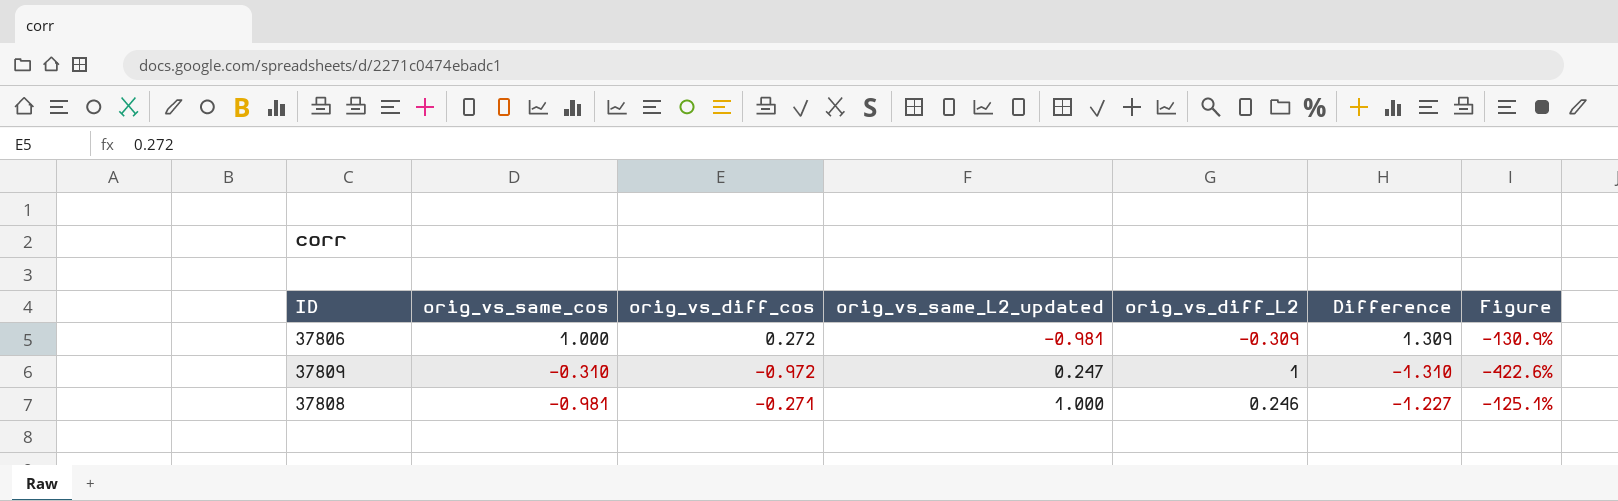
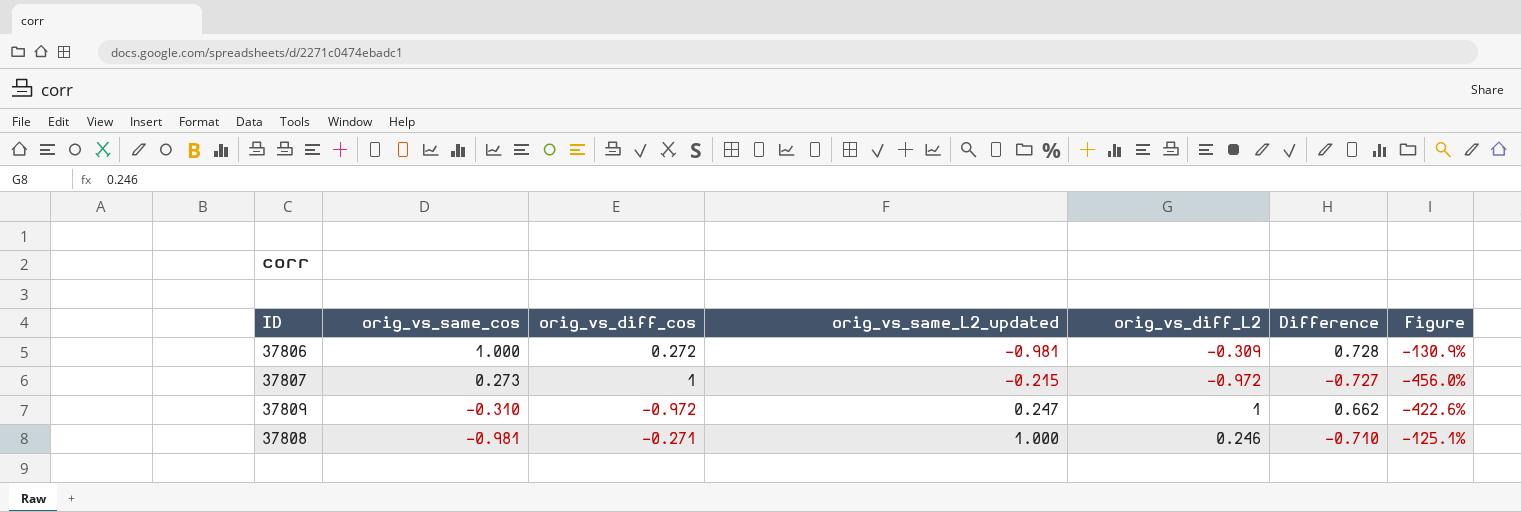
column Difference | formula: [orig_vs_same_cos] - [orig_vs_diff_L2] -> [orig_vs_same_cos] - [orig_vs_diff_cos]
row 37807: none -> 0.273 | 1 | -0.215 | -0.972 | -0.727 | -456.0%

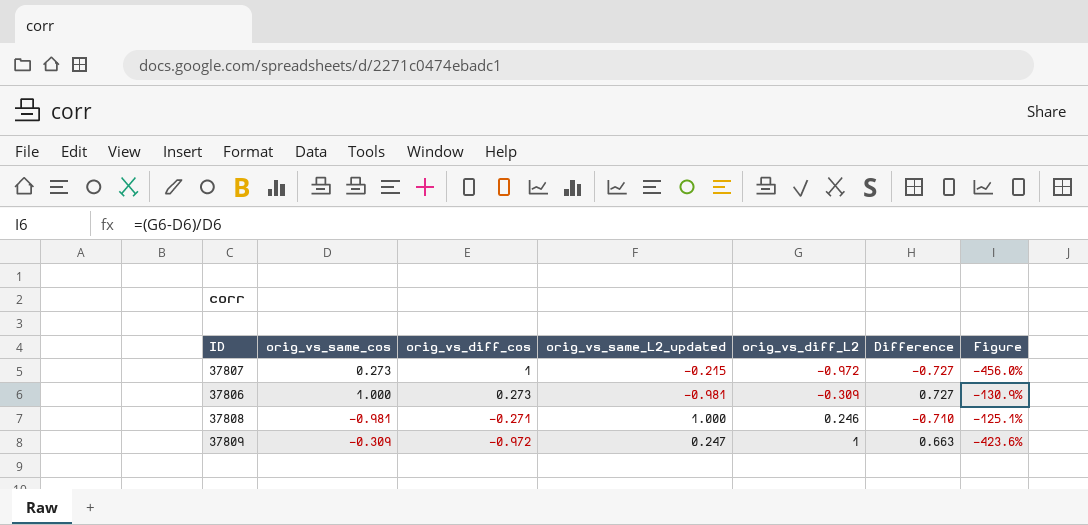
row order: orig_vs_same_cos descending -> orig_vs_diff_cos descending
37806 | orig_vs_diff_cos: 0.272 -> 0.273
37806 | Difference: 0.728 -> 0.727
37809 | orig_vs_same_cos: -0.310 -> -0.309
37809 | Difference: 0.662 -> 0.663
37809 | Figure: -422.6% -> -423.6%

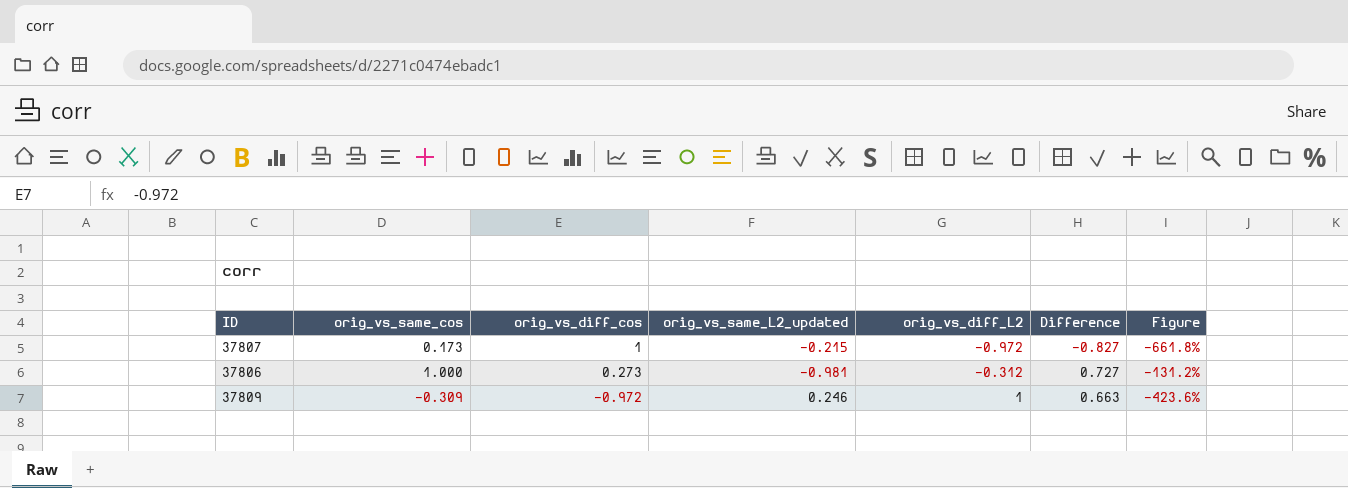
row 37808: -0.981 | -0.271 | 1.000 | 0.246 | -0.710 | -125.1% -> none
37807 | orig_vs_same_cos: 0.273 -> 0.173
37807 | Difference: -0.727 -> -0.827
37807 | Figure: -456.0% -> -661.8%
37806 | orig_vs_diff_L2: -0.309 -> -0.312
37806 | Figure: -130.9% -> -131.2%
37809 | orig_vs_same_L2_updated: 0.247 -> 0.246

